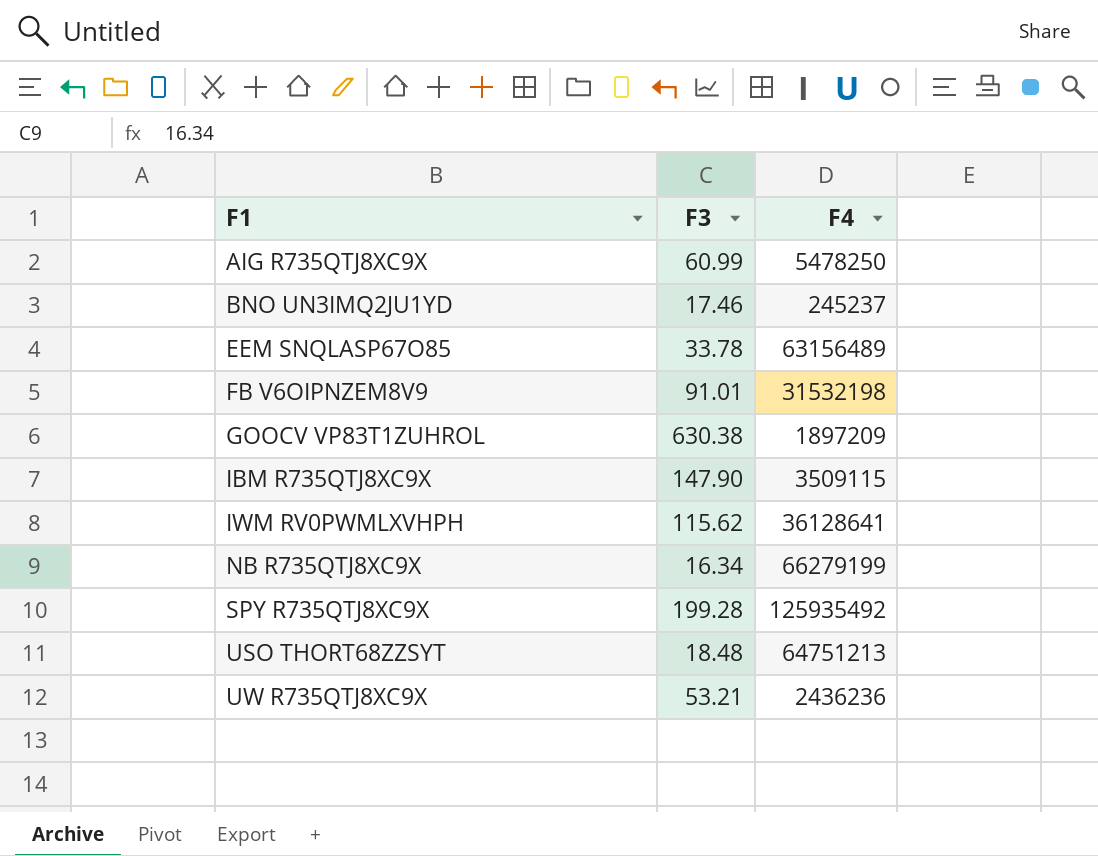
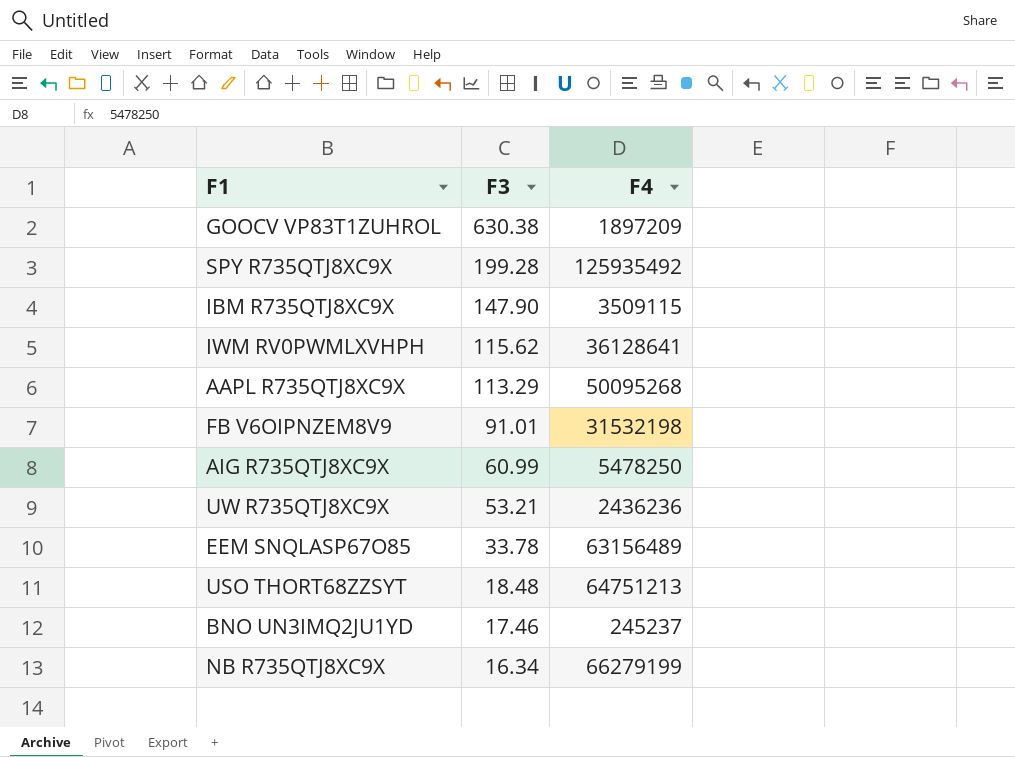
row order: F1 ascending -> F3 descending
row AAPL R735QTJ8XC9X: none -> 113.29 | 50095268

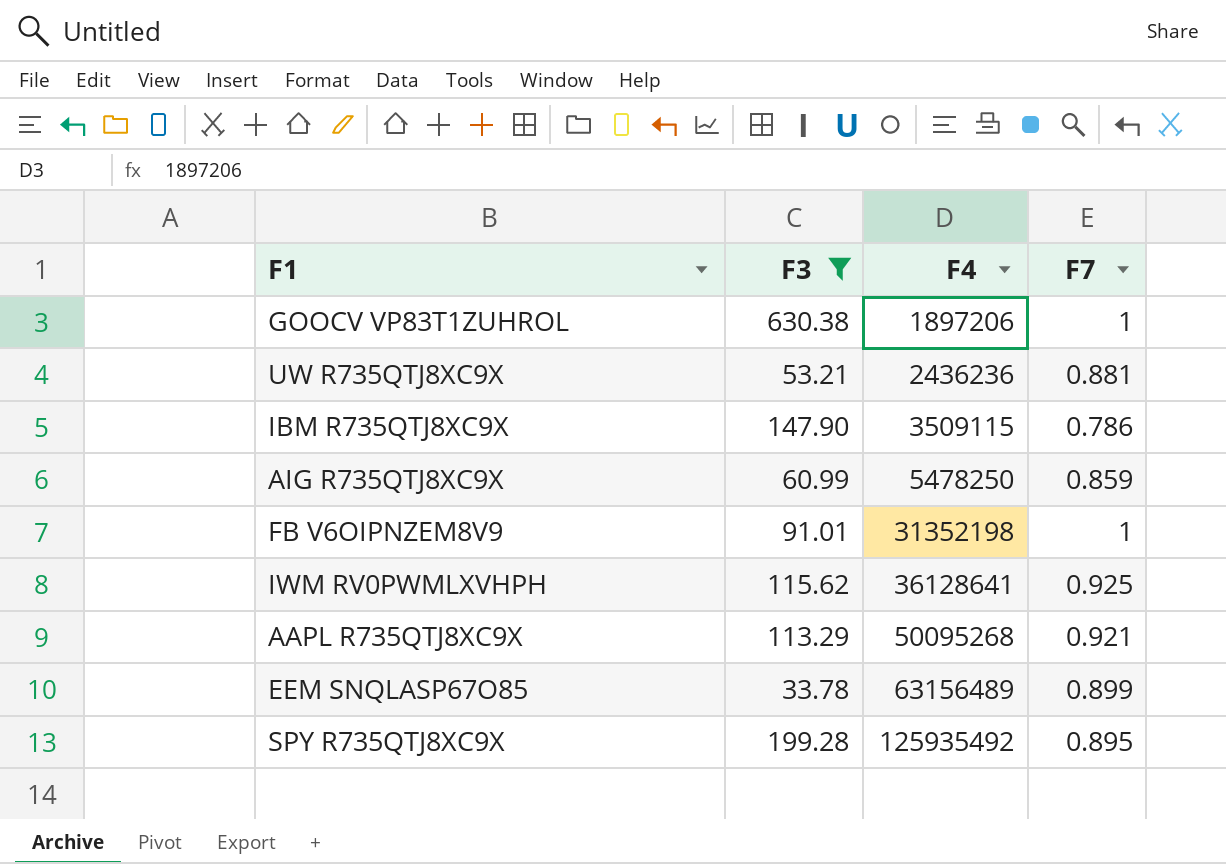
filter: none -> F3 >= 33.78
row order: F3 descending -> F4 ascending
column F7 | position: none -> 4
GOOCV VP83T1ZUHROL | F4: 1897209 -> 1897206
FB V6OIPNZEM8V9 | F4: 31532198 -> 31352198

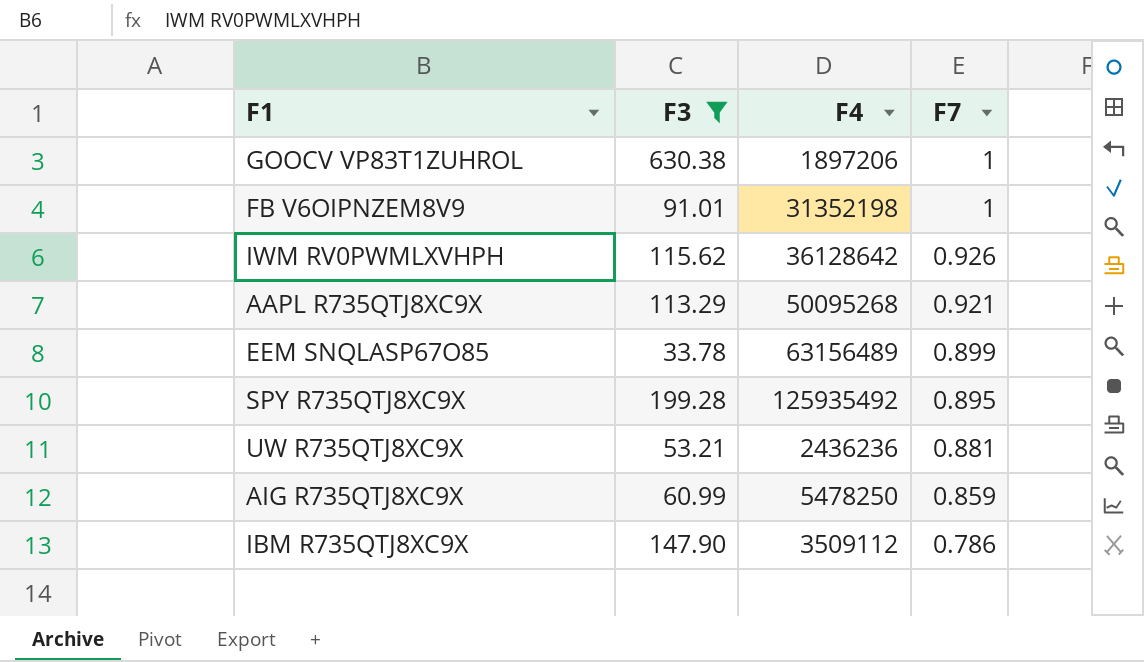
row order: F4 ascending -> F7 descending
IWM RV0PWMLXVHPH | F4: 36128641 -> 36128642
IWM RV0PWMLXVHPH | F7: 0.925 -> 0.926
IBM R735QTJ8XC9X | F4: 3509115 -> 3509112

